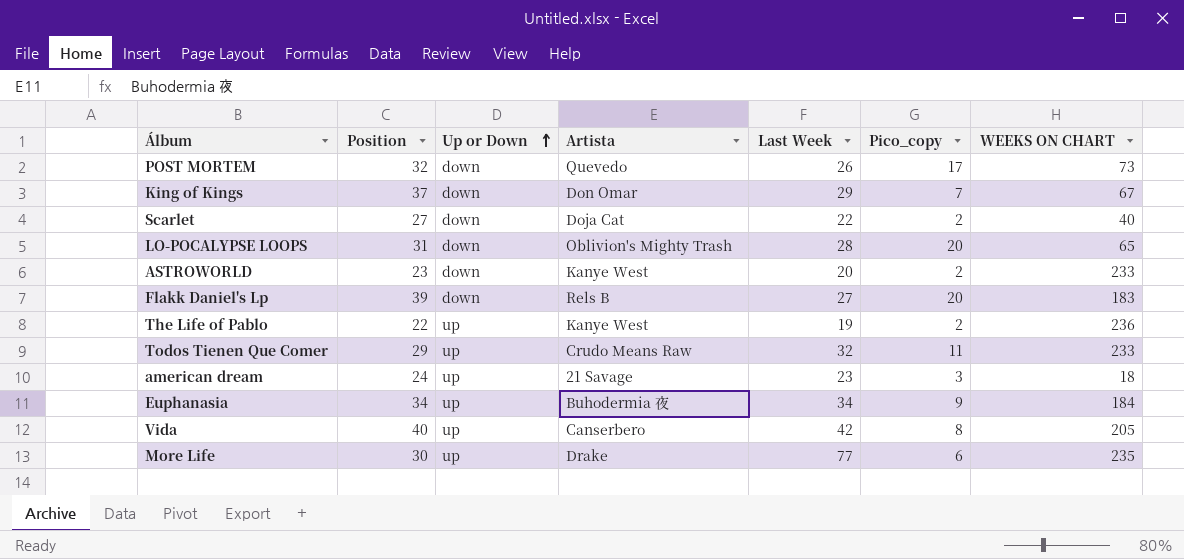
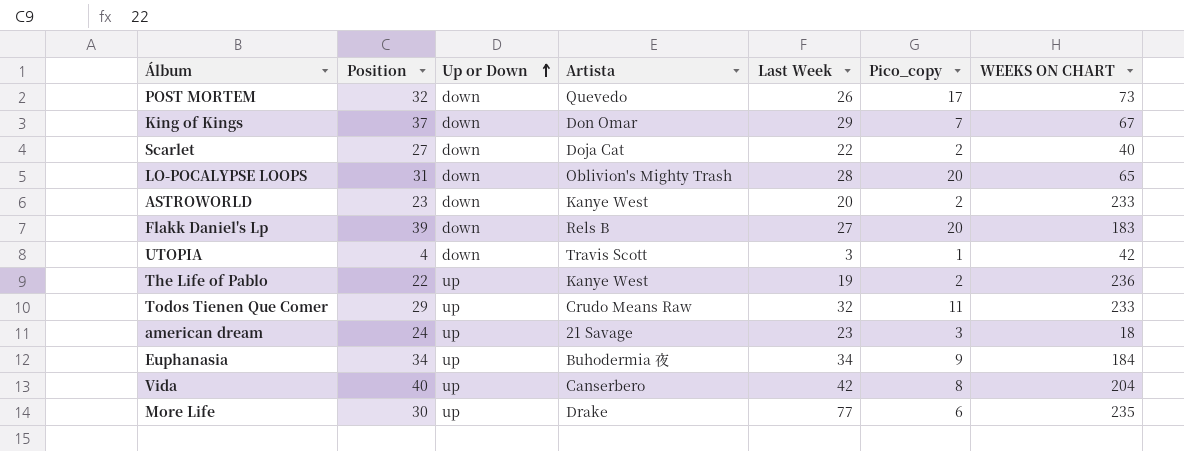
row UTOPIA: none -> 4 | down | Travis Scott | 3 | 1 | 42
Vida | WEEKS ON CHART: 205 -> 204

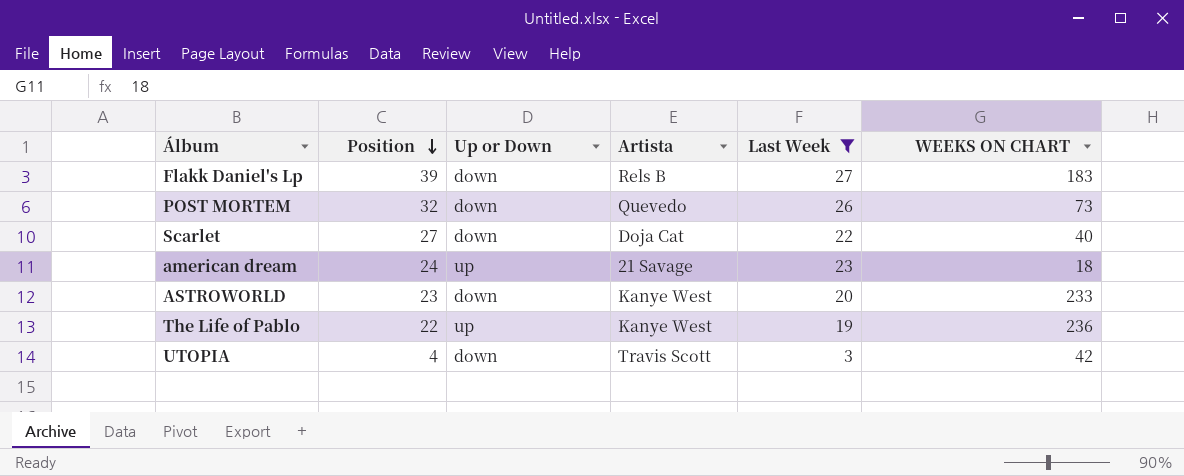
filter: none -> Last Week <= 27
row order: Up or Down ascending -> Position descending
column Pico_copy | position: 6 -> none

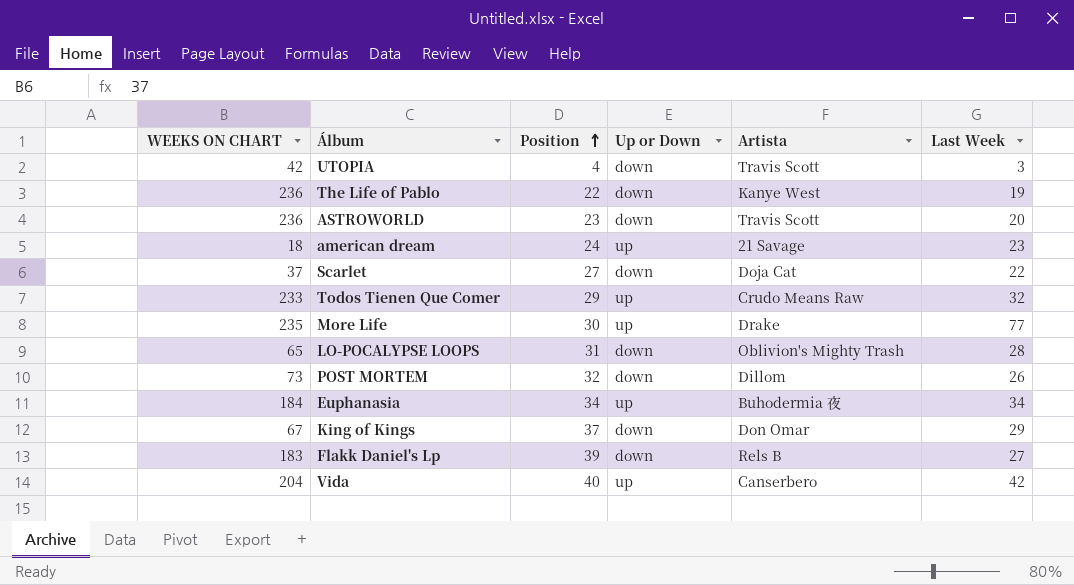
filter: Last Week <= 27 -> none
row order: Position descending -> Position ascending
column WEEKS ON CHART | position: 6 -> 1
The Life of Pablo | Up or Down: up -> down
ASTROWORLD | WEEKS ON CHART: 233 -> 236
ASTROWORLD | Artista: Kanye West -> Travis Scott
Scarlet | WEEKS ON CHART: 40 -> 37
POST MORTEM | Artista: Quevedo -> Dillom

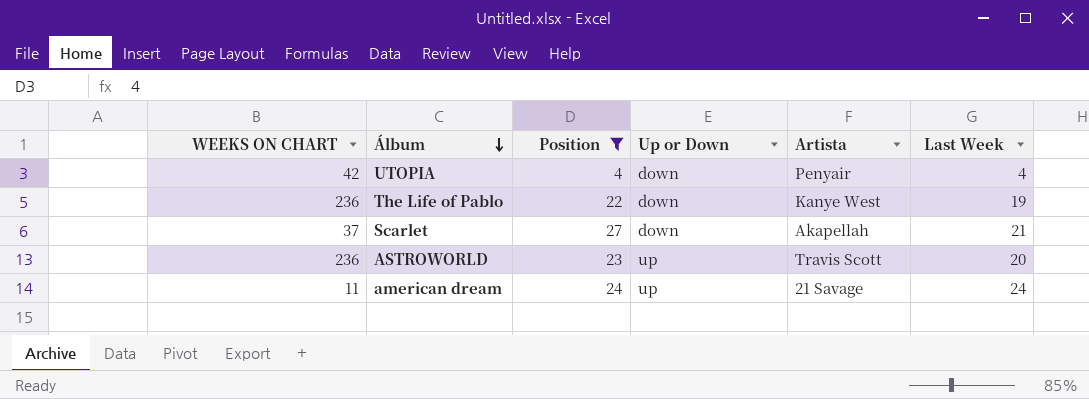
filter: none -> Position <= 27
row order: Position ascending -> Álbum descending
UTOPIA | Artista: Travis Scott -> Penyair
UTOPIA | Last Week: 3 -> 4
Scarlet | Artista: Doja Cat -> Akapellah
Scarlet | Last Week: 22 -> 21
ASTROWORLD | Up or Down: down -> up
american dream | WEEKS ON CHART: 18 -> 11
american dream | Last Week: 23 -> 24

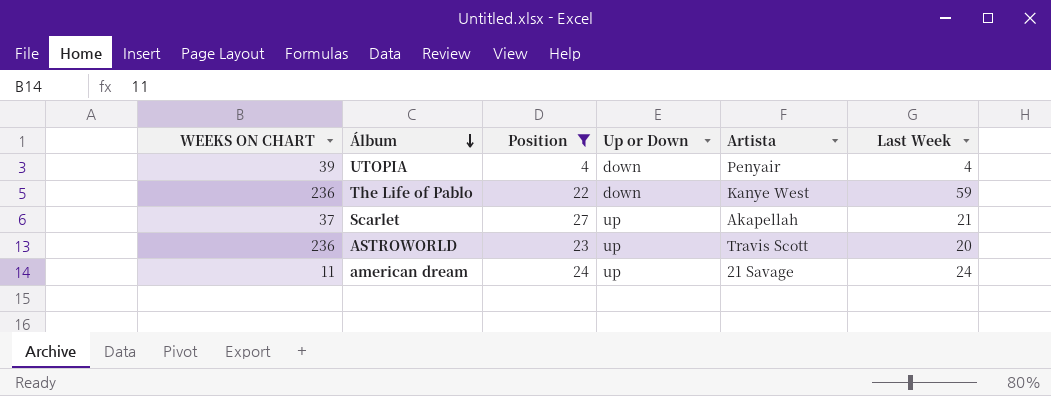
UTOPIA | WEEKS ON CHART: 42 -> 39
The Life of Pablo | Last Week: 19 -> 59
Scarlet | Up or Down: down -> up

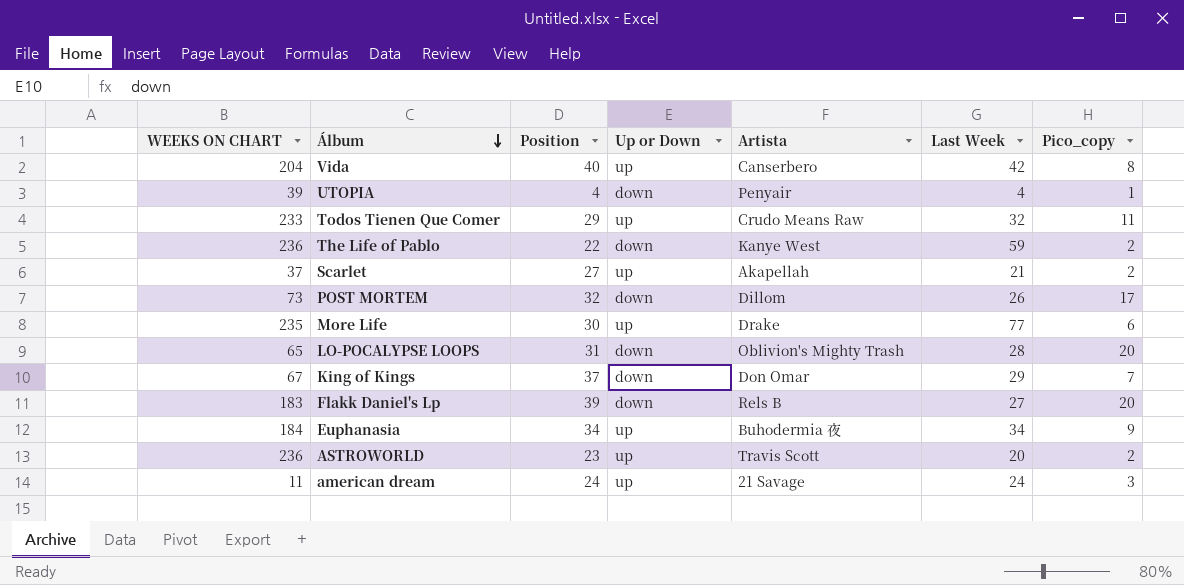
filter: Position <= 27 -> none
column Pico_copy | position: none -> 7

